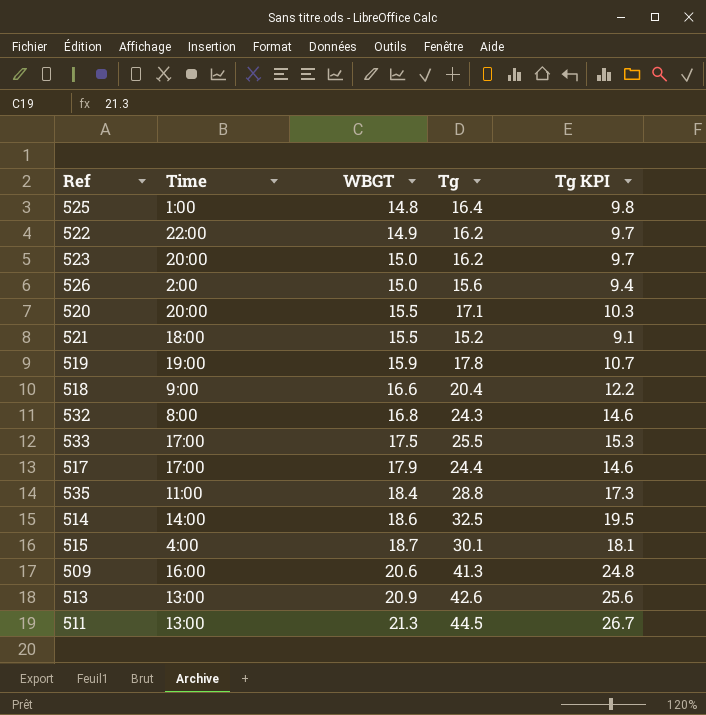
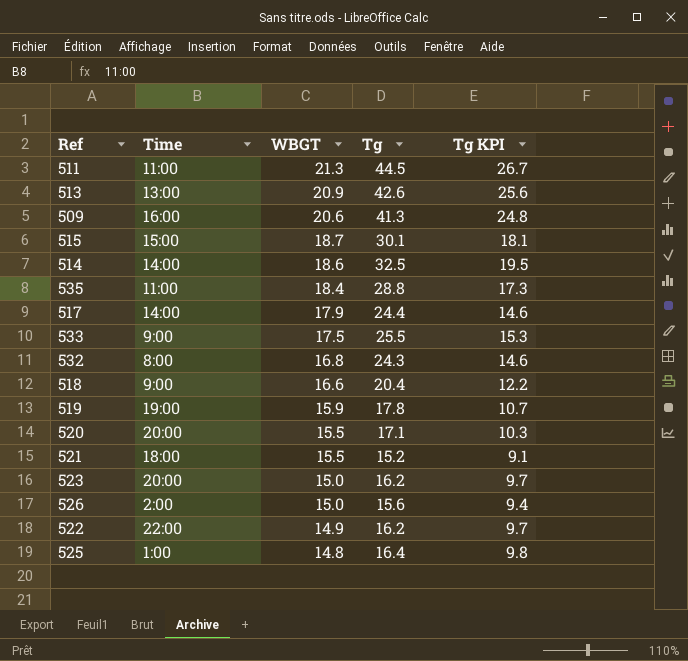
row order: WBGT ascending -> WBGT descending
511 | Time: 13:00 -> 11:00
515 | Time: 4:00 -> 15:00
517 | Time: 17:00 -> 14:00
533 | Time: 17:00 -> 9:00

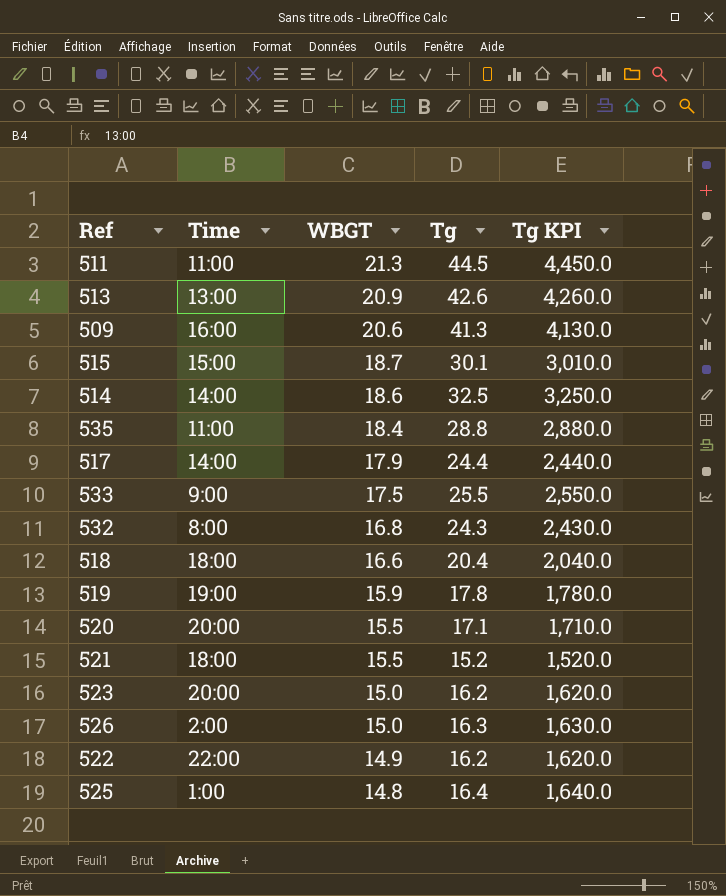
column Tg KPI | formula: [Tg] * 0.6 -> [Tg] * 100
518 | Time: 9:00 -> 18:00
526 | Tg: 15.6 -> 16.3

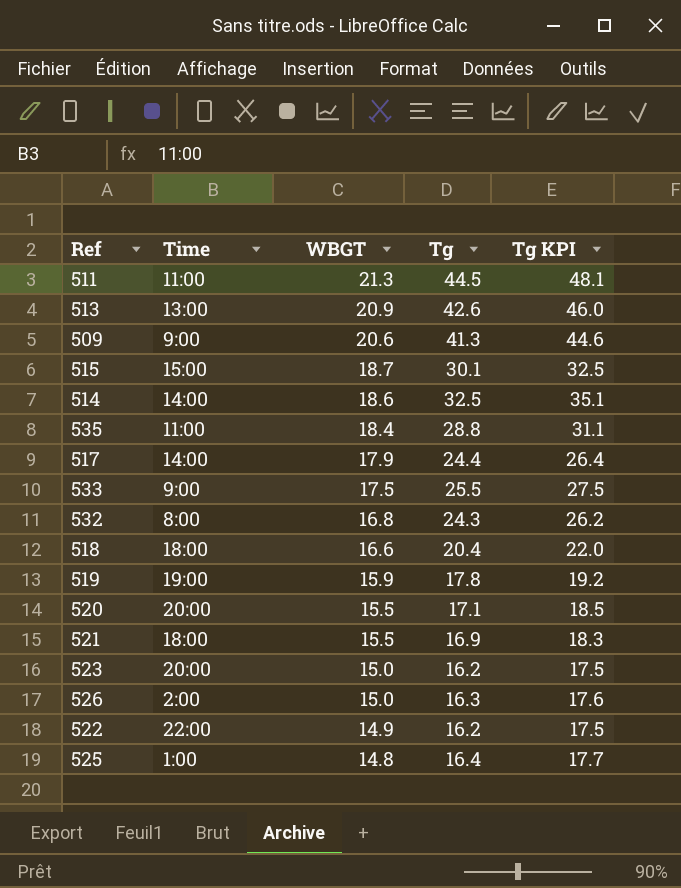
column Tg KPI | formula: [Tg] * 100 -> [Tg] * 1.08
509 | Time: 16:00 -> 9:00
521 | Tg: 15.2 -> 16.9

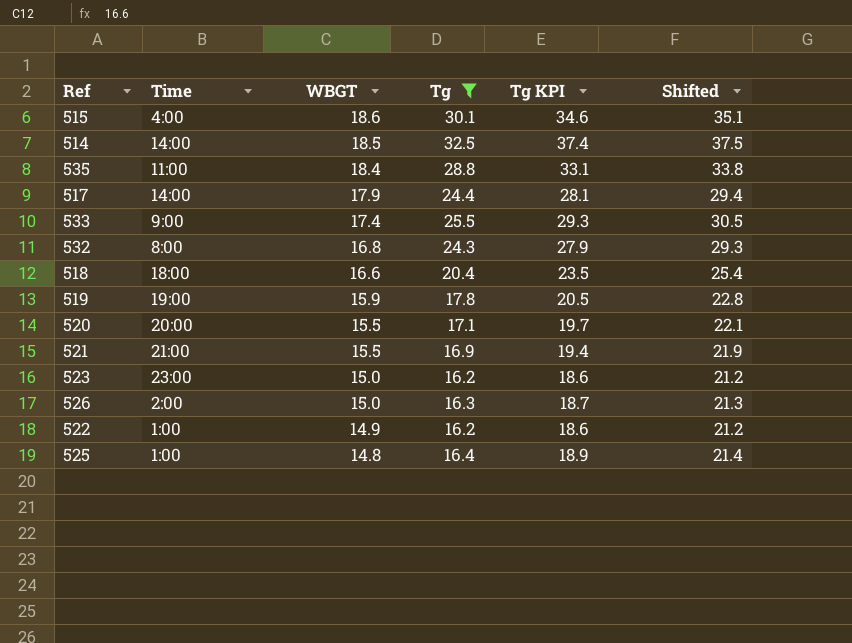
filter: none -> Tg <= 32.5
column Tg KPI | formula: [Tg] * 1.08 -> [Tg] * 1.15
column Shifted | formula: none -> [Tg] + 5
515 | Time: 15:00 -> 4:00
515 | WBGT: 18.7 -> 18.6
514 | WBGT: 18.6 -> 18.5
533 | WBGT: 17.5 -> 17.4
521 | Time: 18:00 -> 21:00
523 | Time: 20:00 -> 23:00
522 | Time: 22:00 -> 1:00

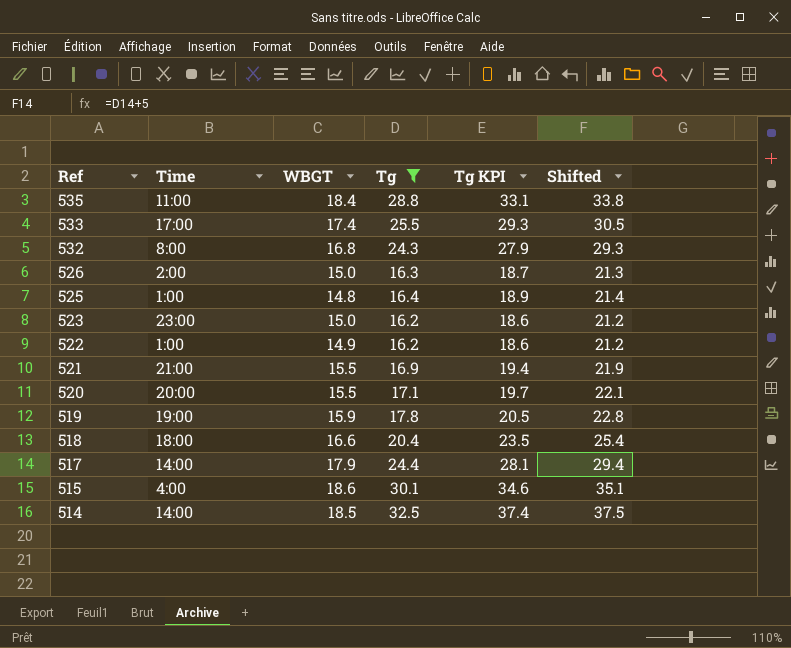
row order: WBGT descending -> Ref descending
533 | Time: 9:00 -> 17:00

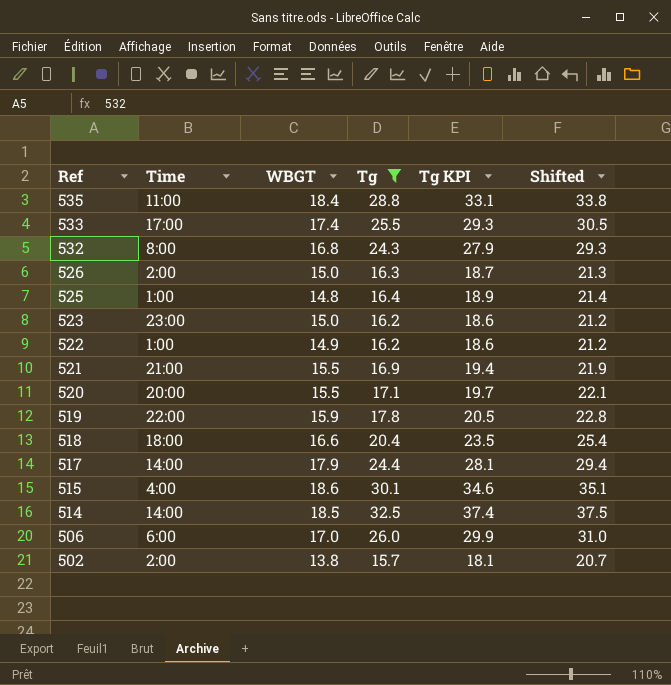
519 | Time: 19:00 -> 22:00
row 506: none -> 6:00 | 17.0 | 26.0 | 29.9 | 31.0
row 502: none -> 2:00 | 13.8 | 15.7 | 18.1 | 20.7

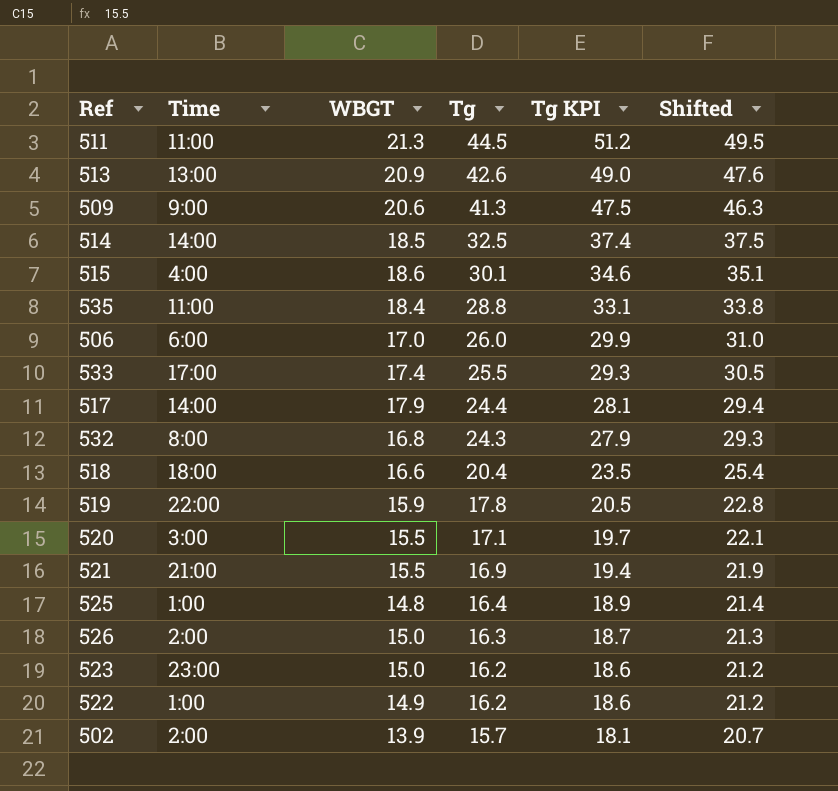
filter: Tg <= 32.5 -> none
row order: Ref descending -> Tg descending
520 | Time: 20:00 -> 3:00
502 | WBGT: 13.8 -> 13.9

